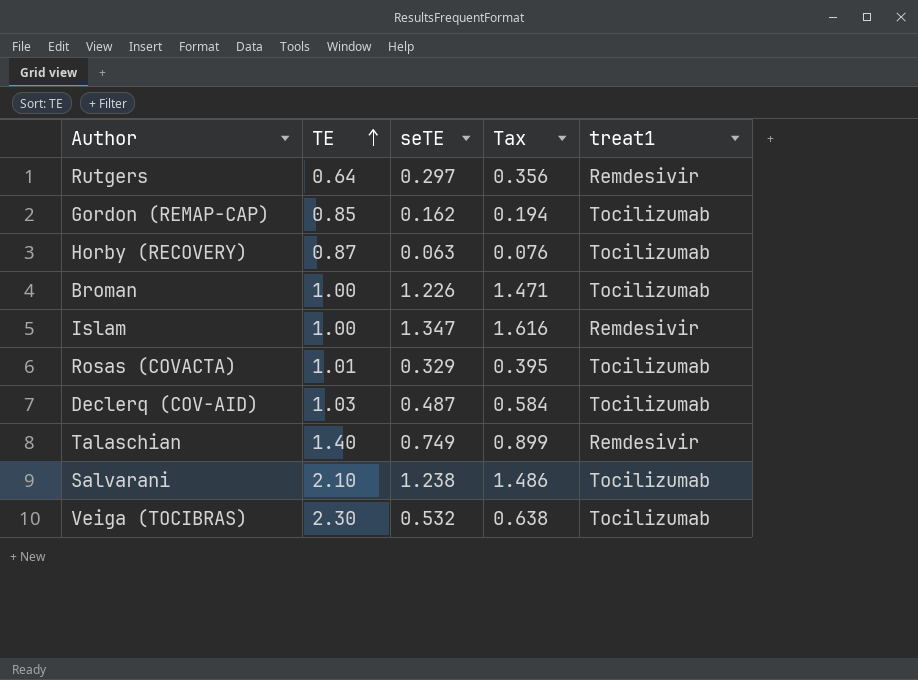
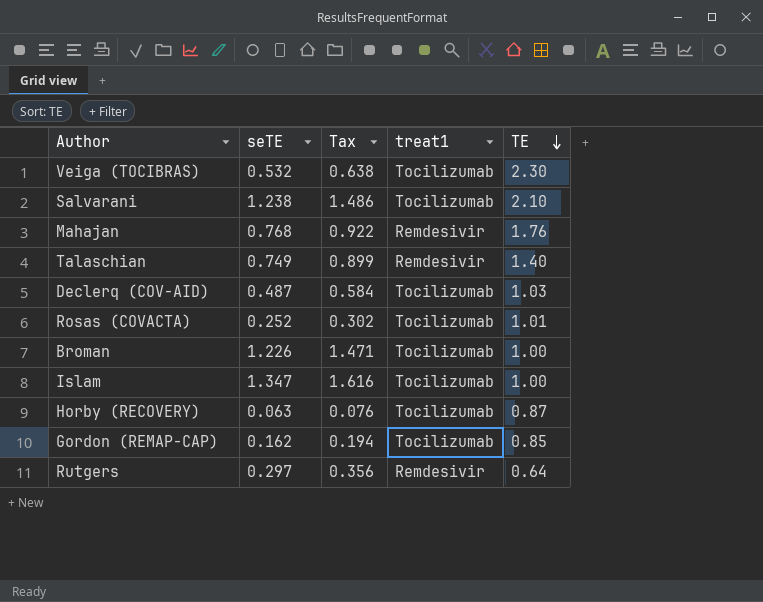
row order: TE ascending -> TE descending
column TE | position: 2 -> 5
row Mahajan: none -> 0.768 | 0.922 | Remdesivir | 1.76
Rosas (COVACTA) | seTE: 0.329 -> 0.252
Rosas (COVACTA) | Tax: 0.395 -> 0.302
Islam | treat1: Remdesivir -> Tocilizumab

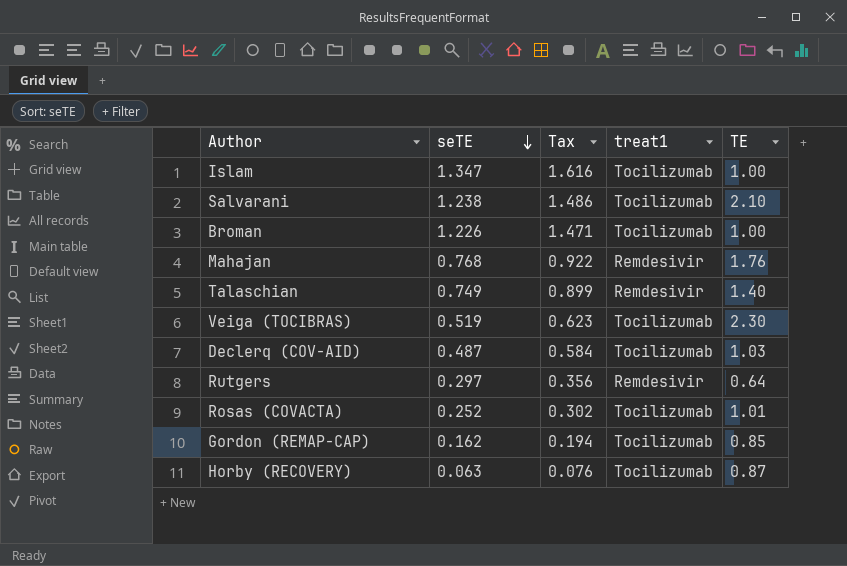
row order: TE descending -> seTE descending
Veiga (TOCIBRAS) | seTE: 0.532 -> 0.519
Veiga (TOCIBRAS) | Tax: 0.638 -> 0.623

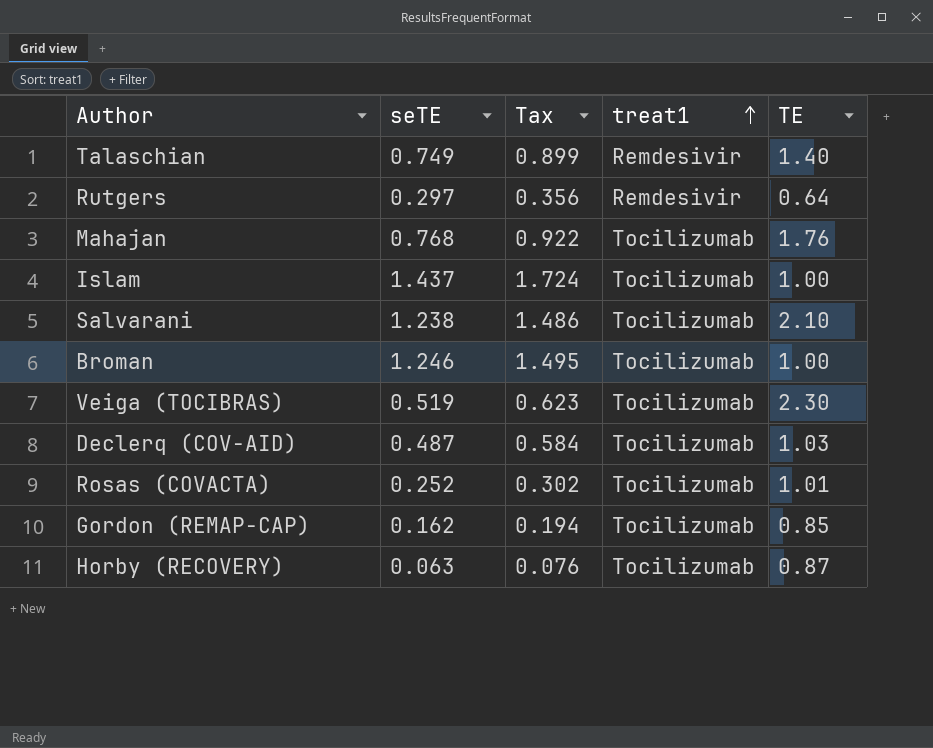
row order: seTE descending -> treat1 ascending
Mahajan | treat1: Remdesivir -> Tocilizumab
Islam | seTE: 1.347 -> 1.437
Islam | Tax: 1.616 -> 1.724
Broman | seTE: 1.226 -> 1.246
Broman | Tax: 1.471 -> 1.495

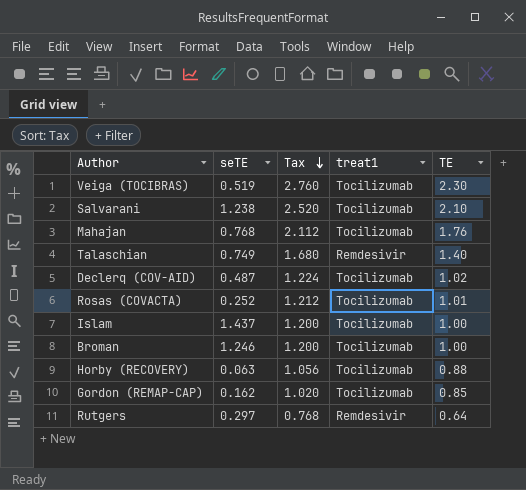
row order: treat1 ascending -> Tax descending
column Tax | formula: [seTE] * 1.2 -> [TE] * 1.2
Declerq (COV-AID) | TE: 1.03 -> 1.02
Horby (RECOVERY) | TE: 0.87 -> 0.88

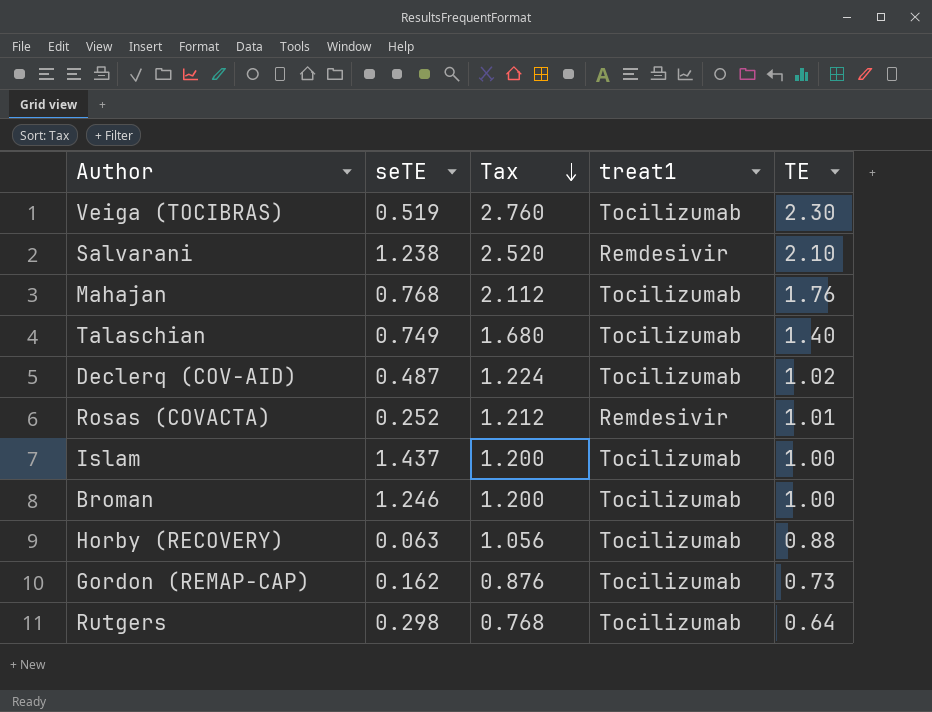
Salvarani | treat1: Tocilizumab -> Remdesivir
Talaschian | treat1: Remdesivir -> Tocilizumab
Rosas (COVACTA) | treat1: Tocilizumab -> Remdesivir
Gordon (REMAP-CAP) | Tax: 1.020 -> 0.876
Gordon (REMAP-CAP) | TE: 0.85 -> 0.73
Rutgers | seTE: 0.297 -> 0.298
Rutgers | treat1: Remdesivir -> Tocilizumab

